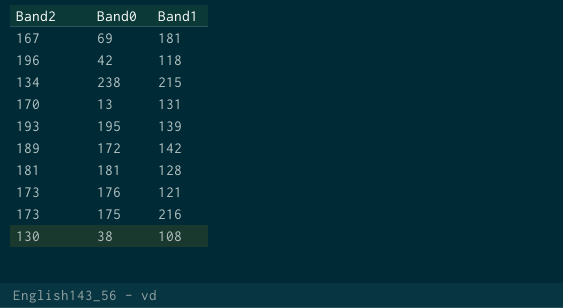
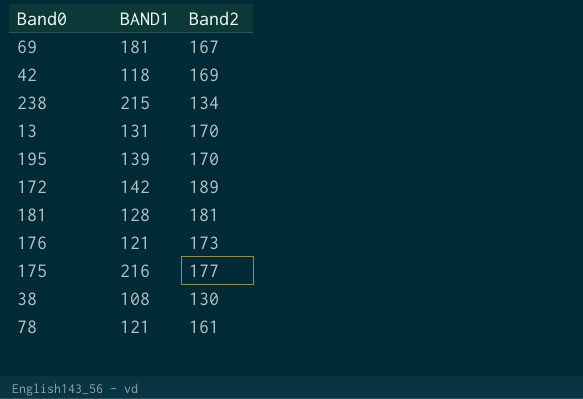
column name: Band1 -> BAND1
column Band2 | position: 1 -> 3
42 | Band2: 196 -> 169
195 | Band2: 193 -> 170
175 | Band2: 173 -> 177
row 78: none -> 121 | 161

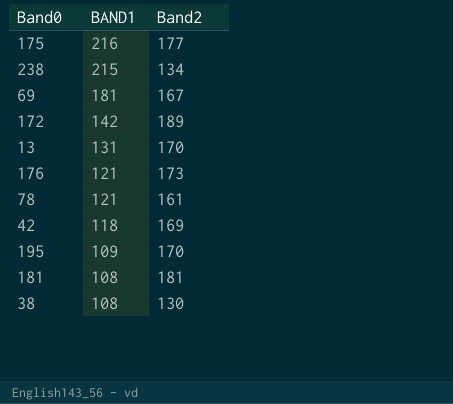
row order: none -> BAND1 descending
195 | BAND1: 139 -> 109
181 | BAND1: 128 -> 108

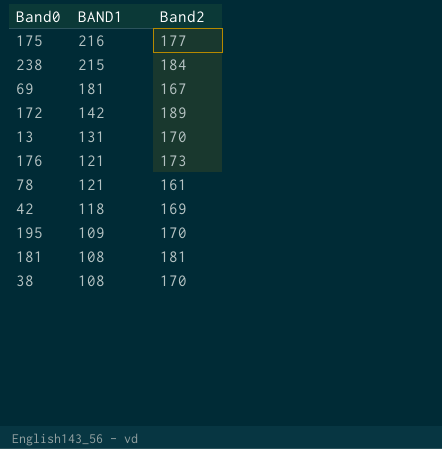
238 | Band2: 134 -> 184
38 | Band2: 130 -> 170

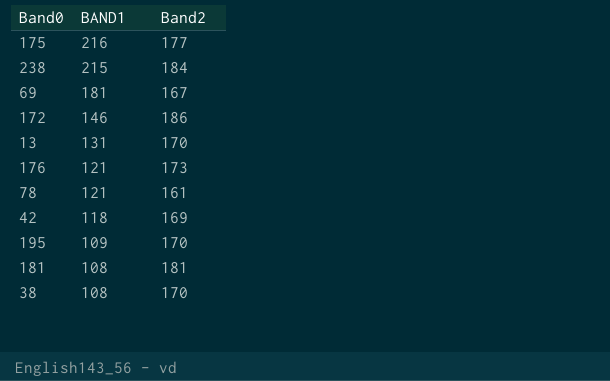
172 | BAND1: 142 -> 146
172 | Band2: 189 -> 186

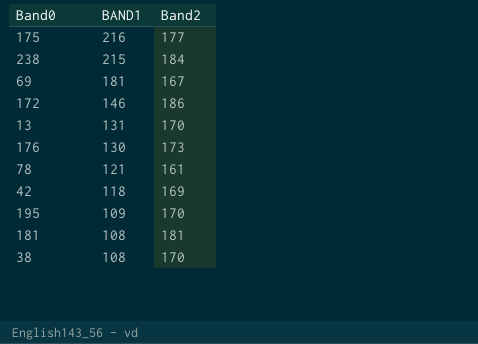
176 | BAND1: 121 -> 130

